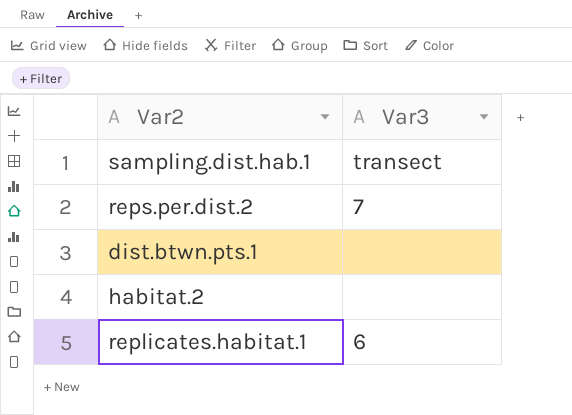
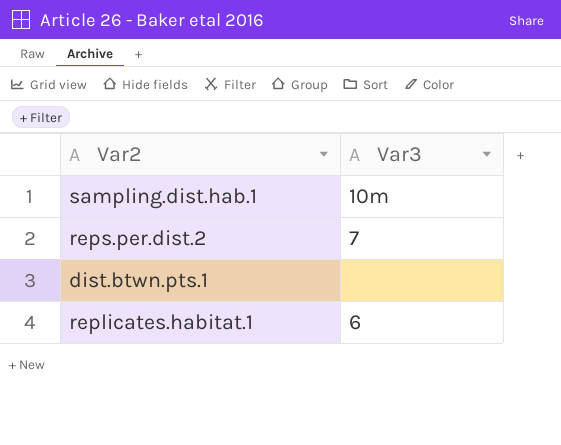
row habitat.2: none -> none
sampling.dist.hab.1 | Var3: transect -> 10m

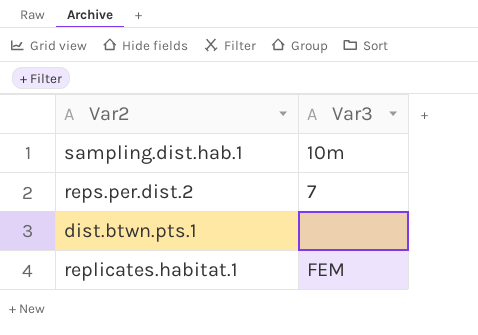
replicates.habitat.1 | Var3: 6 -> FEM

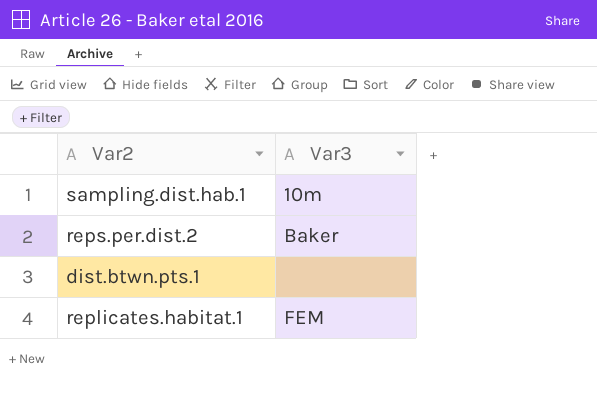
reps.per.dist.2 | Var3: 7 -> Baker

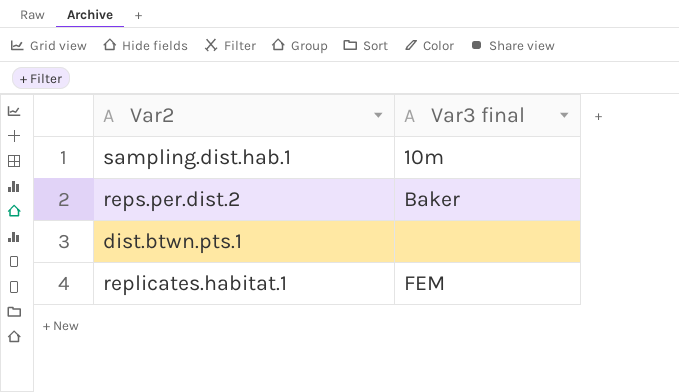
column name: Var3 -> Var3 final

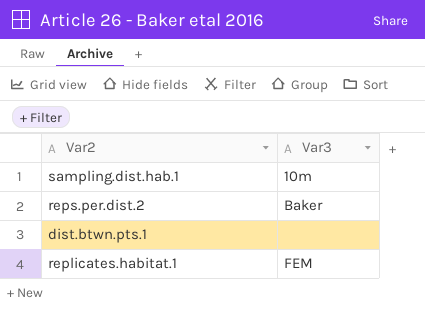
column name: Var3 final -> Var3

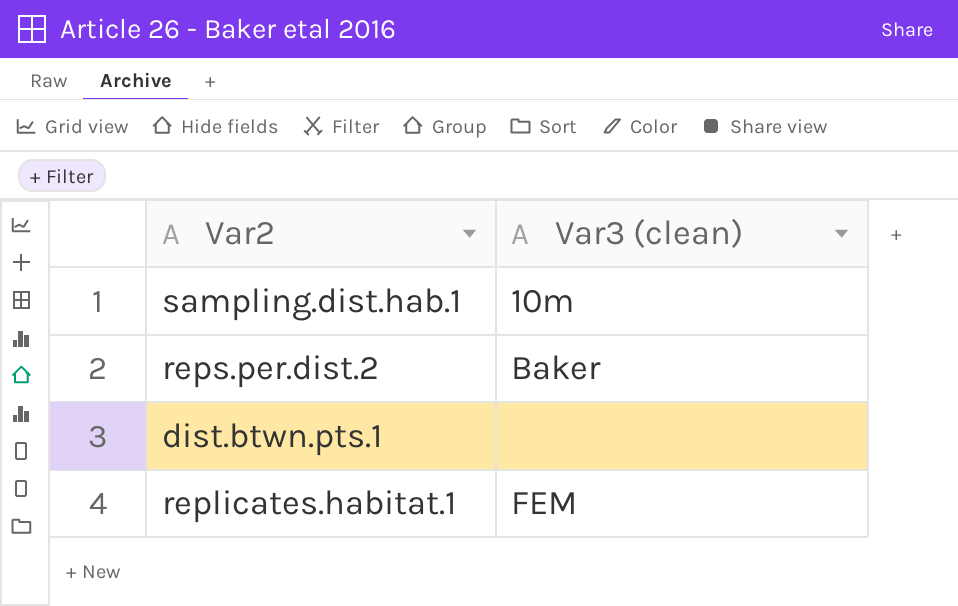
column name: Var3 -> Var3 (clean)

